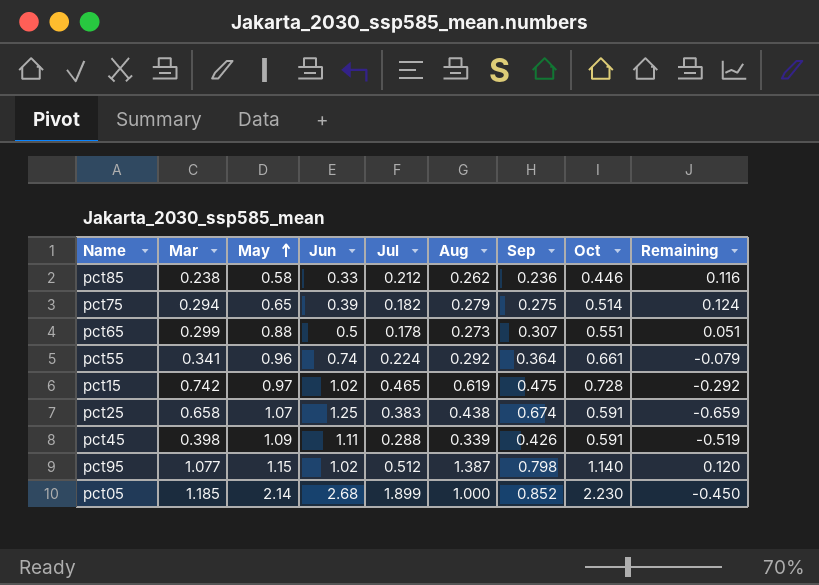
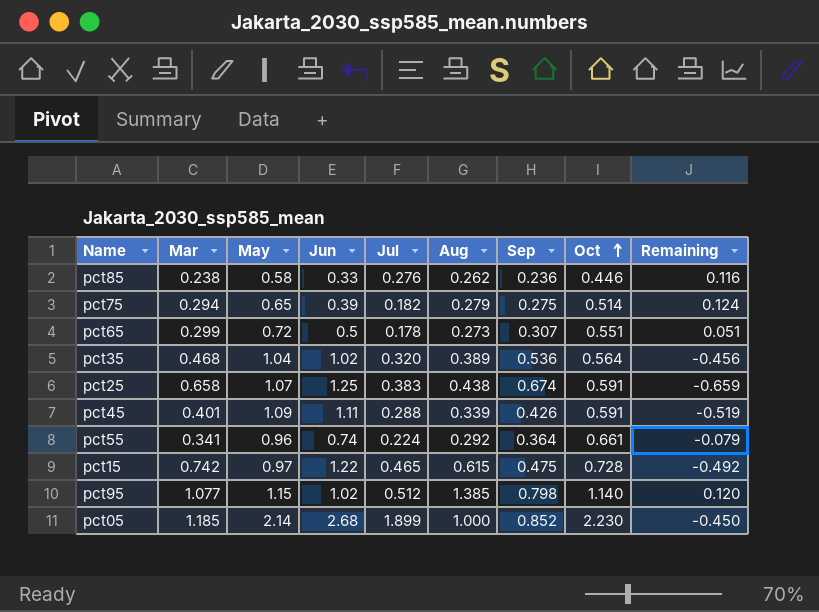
row order: May ascending -> Oct ascending
pct85 | Jul: 0.212 -> 0.276
pct65 | May: 0.88 -> 0.72
row pct35: none -> 0.468 | 1.04 | 1.02 | 0.320 | 0.389 | 0.536 | 0.564 | -0.456
pct45 | Mar: 0.398 -> 0.401
pct15 | Jun: 1.02 -> 1.22
pct15 | Aug: 0.619 -> 0.615
pct15 | Remaining: -0.292 -> -0.492
pct95 | Aug: 1.387 -> 1.385

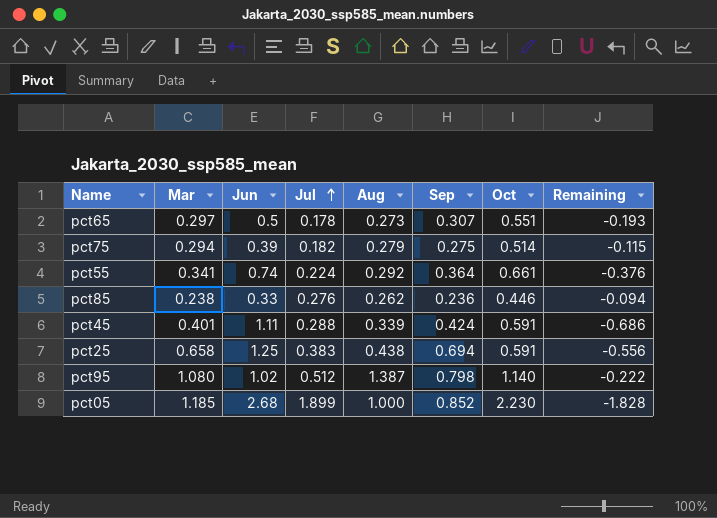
row order: Oct ascending -> Jul ascending
column May | position: 3 -> none
column Remaining | formula: [Oct] - [Jun] -> [Sep] - [Jun]
row pct35: 0.468 | 1.04 | 1.02 | 0.320 | 0.389 | 0.536 | 0.564 | -0.456 -> none
row pct15: 0.742 | 0.97 | 1.22 | 0.465 | 0.615 | 0.475 | 0.728 | -0.492 -> none
pct65 | Mar: 0.299 -> 0.297
pct45 | Sep: 0.426 -> 0.424
pct25 | Sep: 0.674 -> 0.694
pct95 | Mar: 1.077 -> 1.080
pct95 | Aug: 1.385 -> 1.387

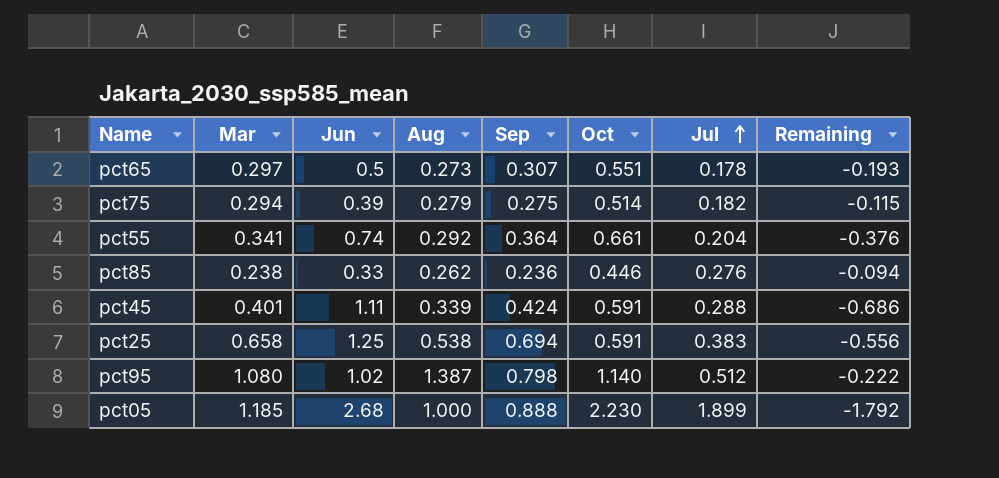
column Jul | position: 4 -> 7
pct55 | Jul: 0.224 -> 0.204
pct25 | Aug: 0.438 -> 0.538
pct05 | Sep: 0.852 -> 0.888
pct05 | Remaining: -1.828 -> -1.792

